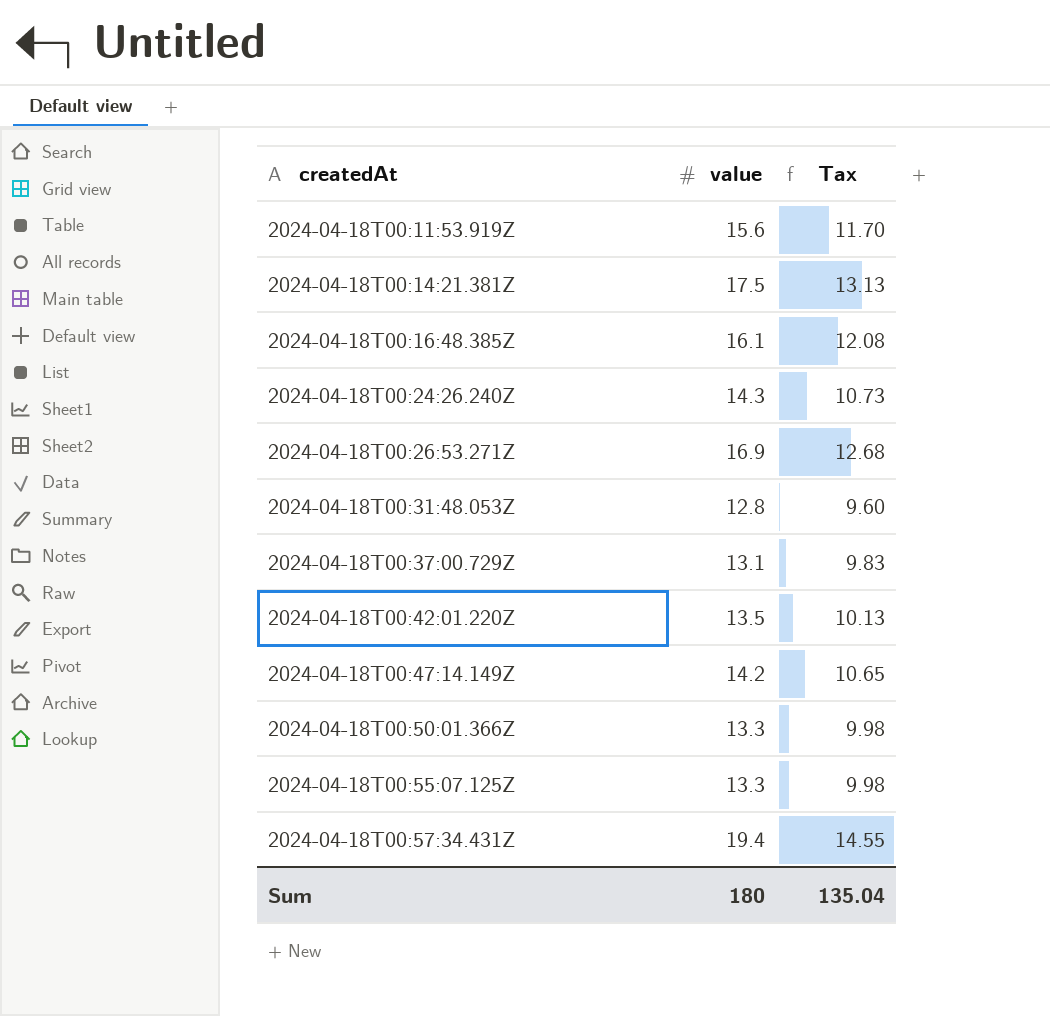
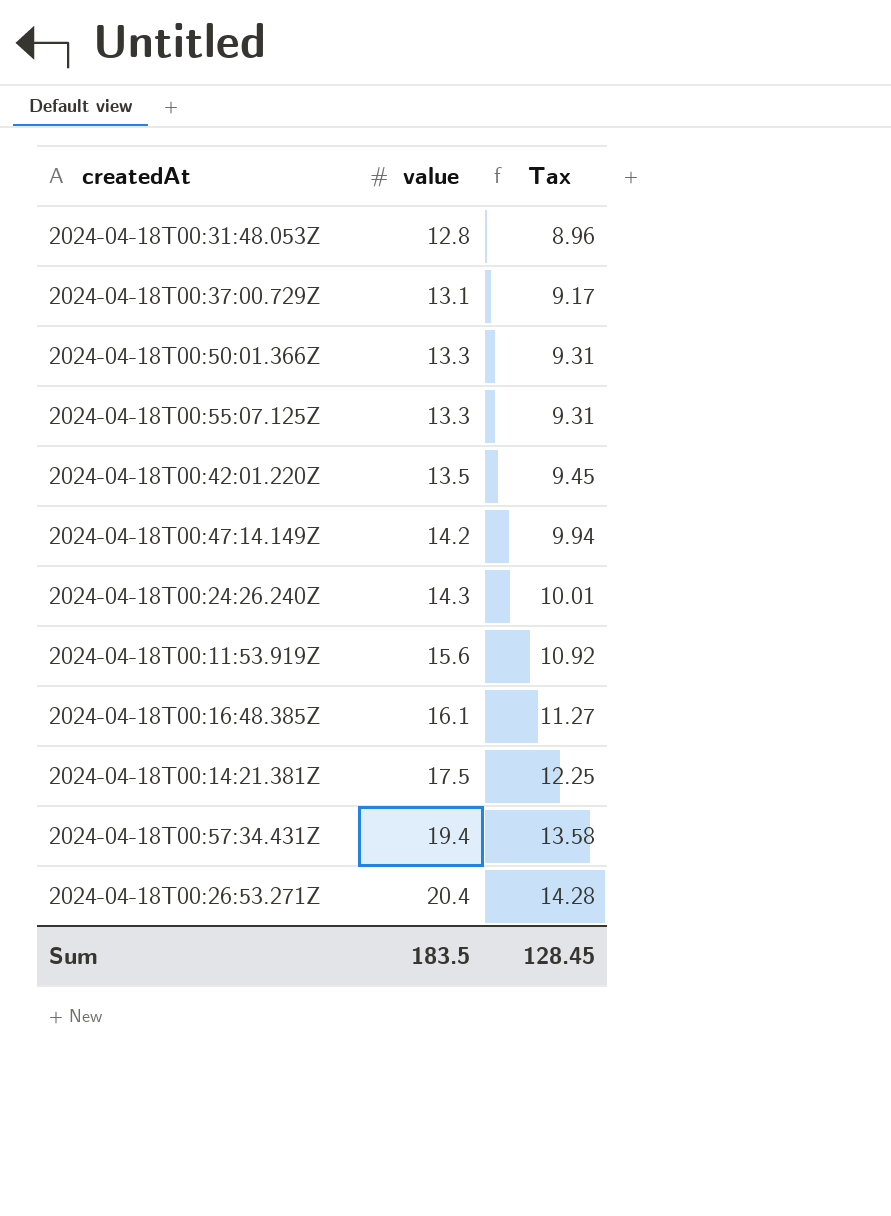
row order: createdAt ascending -> value ascending
column Tax | formula: [value] * 0.75 -> [value] * 0.7
2024-04-18T00:26:53.271Z | value: 16.9 -> 20.4
Sum | value: 180 -> 183.5
Sum | Tax: 135.04 -> 128.45

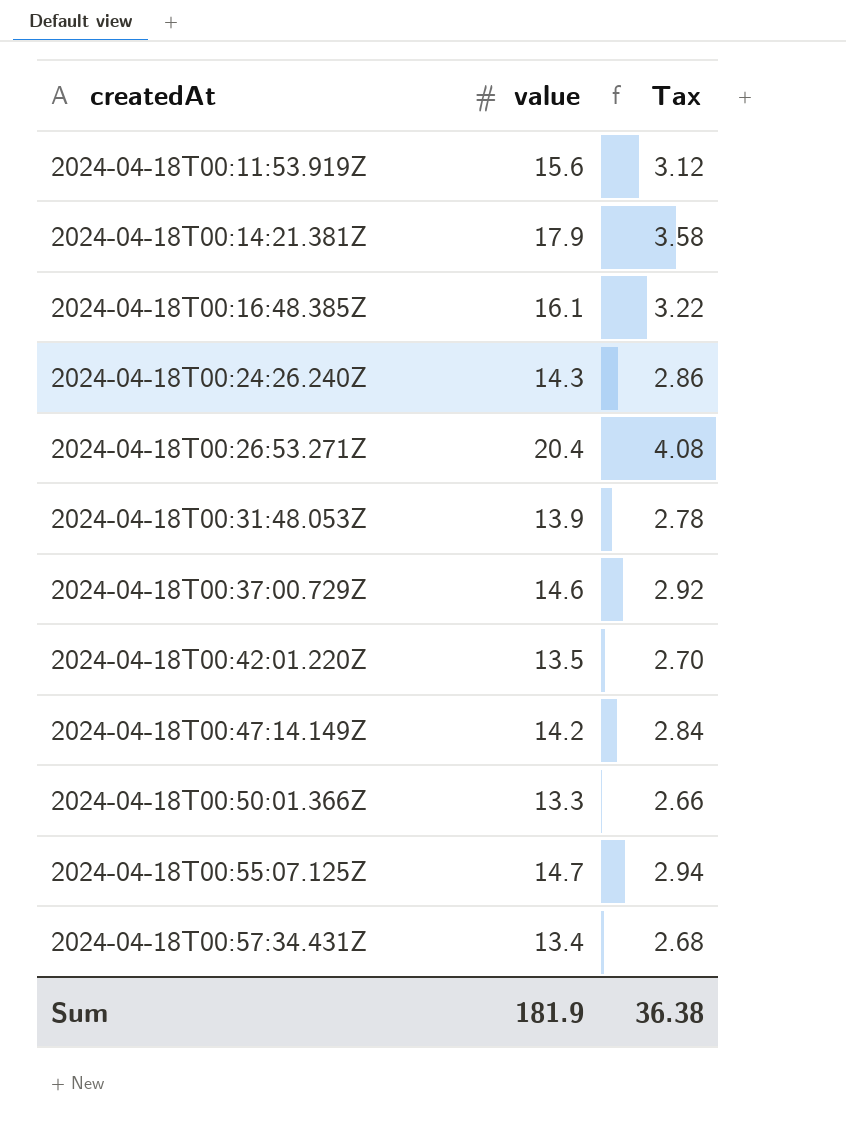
row order: value ascending -> createdAt ascending
column Tax | formula: [value] * 0.7 -> [value] * 0.2
2024-04-18T00:14:21.381Z | value: 17.5 -> 17.9
2024-04-18T00:31:48.053Z | value: 12.8 -> 13.9
2024-04-18T00:37:00.729Z | value: 13.1 -> 14.6
2024-04-18T00:55:07.125Z | value: 13.3 -> 14.7
2024-04-18T00:57:34.431Z | value: 19.4 -> 13.4
Sum | value: 183.5 -> 181.9
Sum | Tax: 128.45 -> 36.38

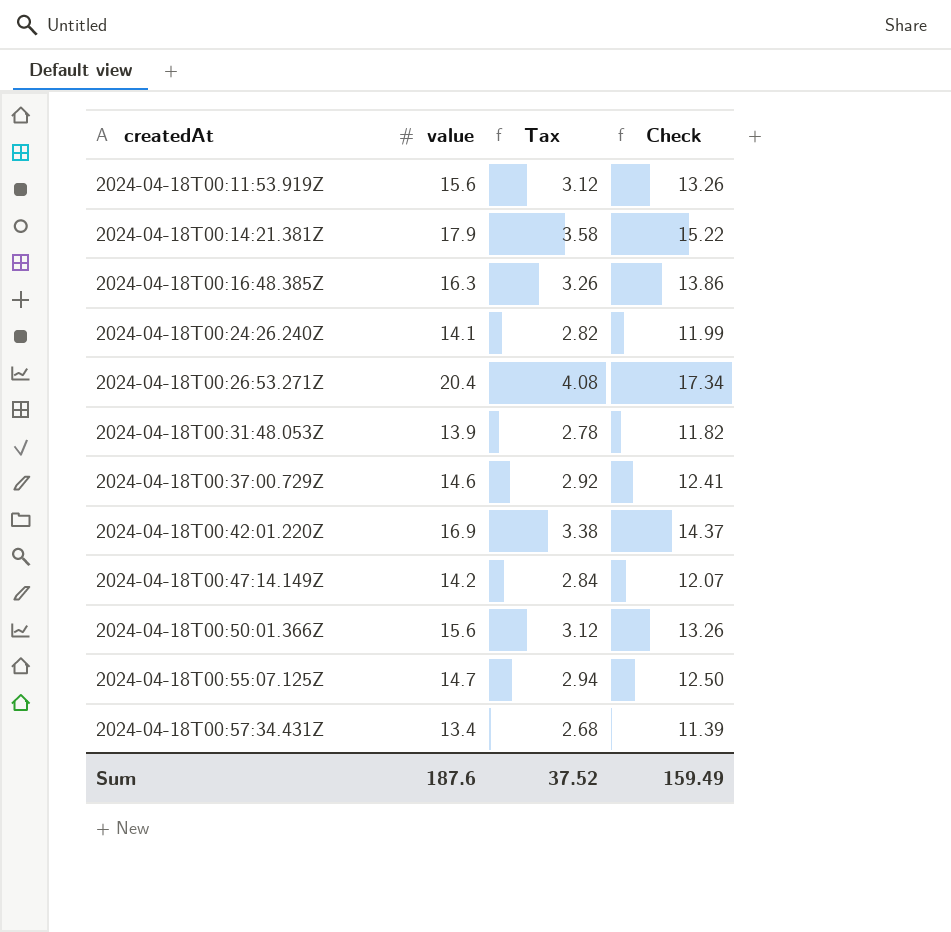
column Check | formula: none -> [value] * 0.85
2024-04-18T00:16:48.385Z | value: 16.1 -> 16.3
2024-04-18T00:16:48.385Z | Tax: 3.22 -> 3.26
2024-04-18T00:24:26.240Z | value: 14.3 -> 14.1
2024-04-18T00:24:26.240Z | Tax: 2.86 -> 2.82
2024-04-18T00:42:01.220Z | value: 13.5 -> 16.9
2024-04-18T00:42:01.220Z | Tax: 2.70 -> 3.38
2024-04-18T00:50:01.366Z | value: 13.3 -> 15.6
2024-04-18T00:50:01.366Z | Tax: 2.66 -> 3.12
Sum | value: 181.9 -> 187.6
Sum | Tax: 36.38 -> 37.52

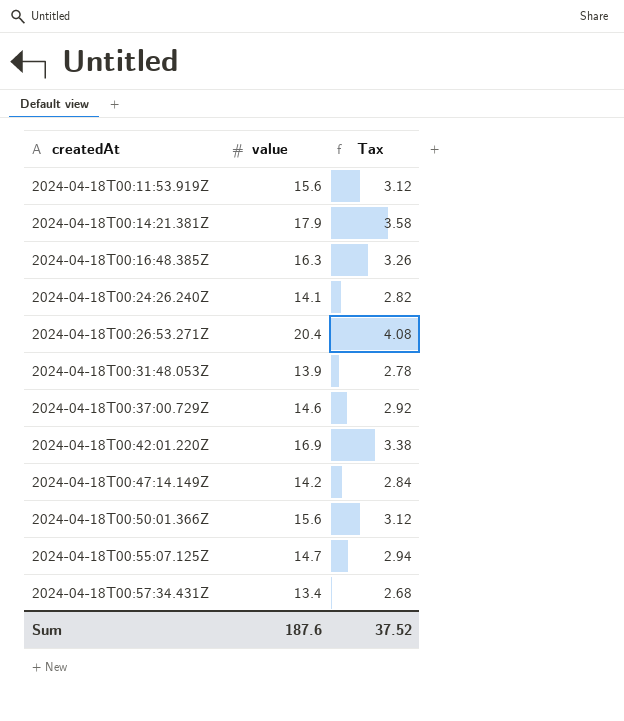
column Check | formula: [value] * 0.85 -> none

